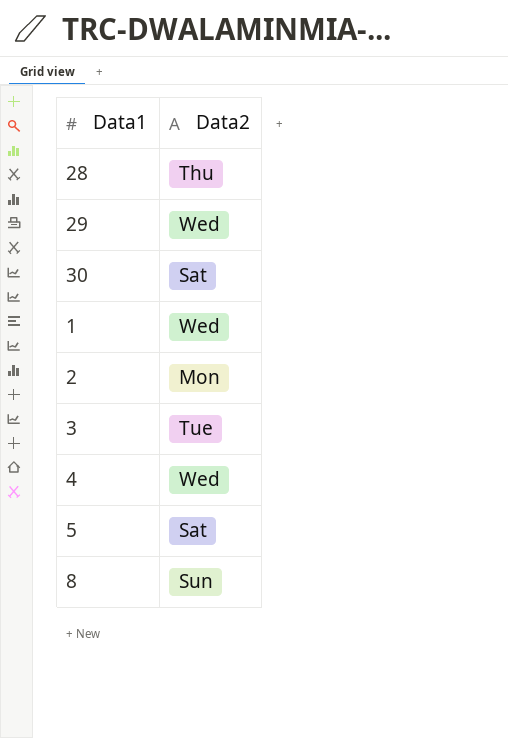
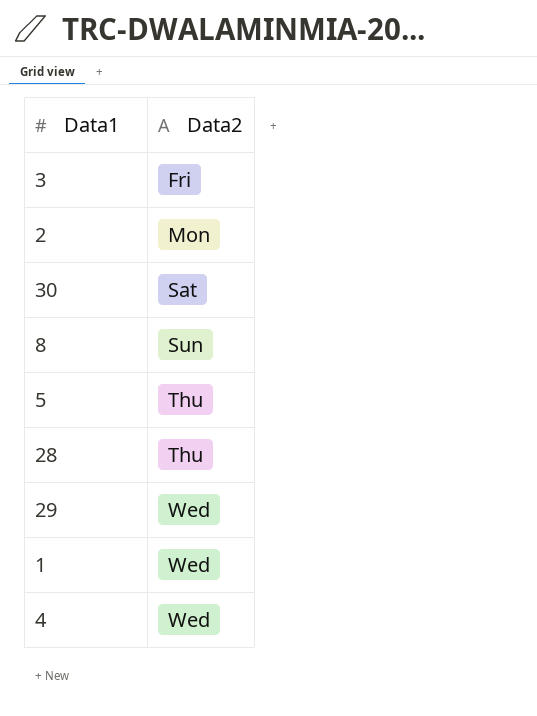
row order: none -> Data2 ascending
3 | Data2: Tue -> Fri
5 | Data2: Sat -> Thu

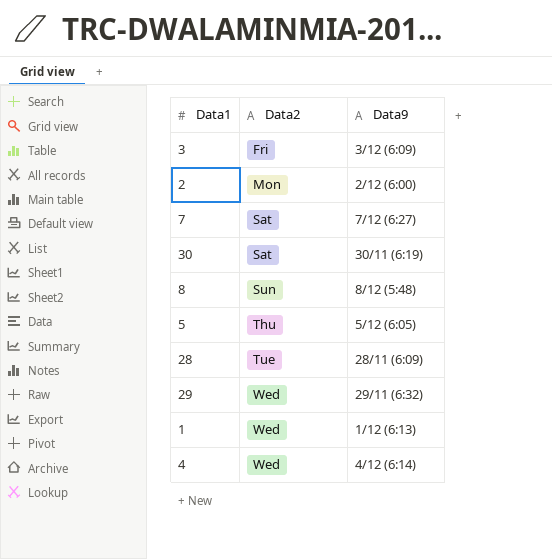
column Data9 | position: none -> 3
row 7: none -> Sat | 7/12 (6:27)
28 | Data2: Thu -> Tue

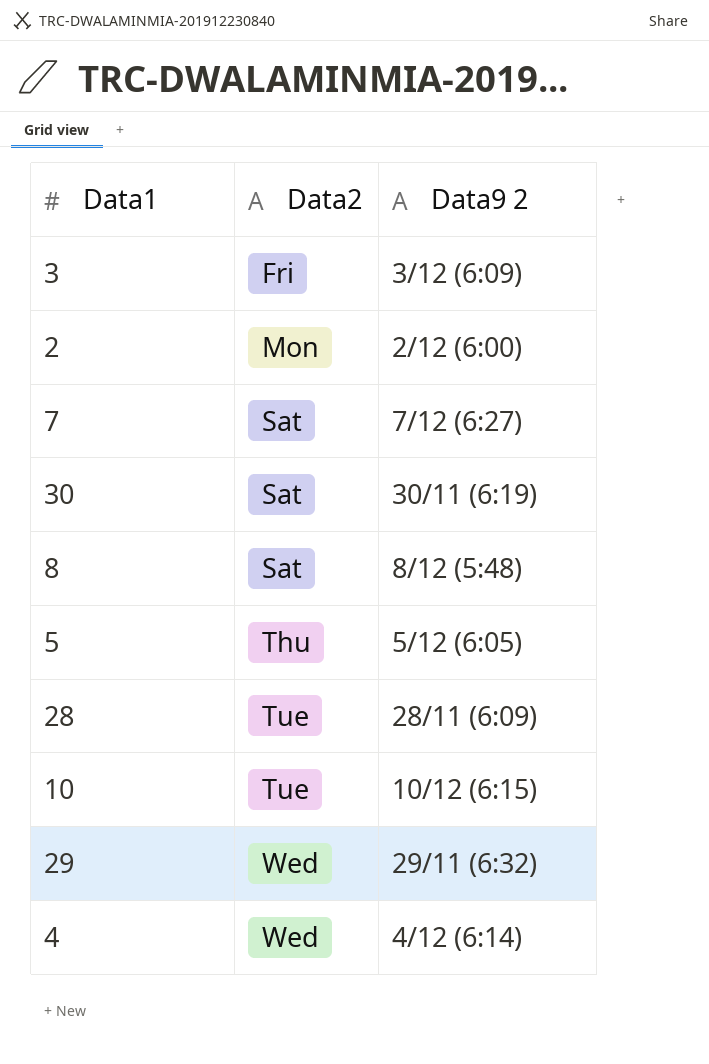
column name: Data9 -> Data9 2
row 1: Wed | 1/12 (6:13) -> none
8 | Data2: Sun -> Sat
row 10: none -> Tue | 10/12 (6:15)

